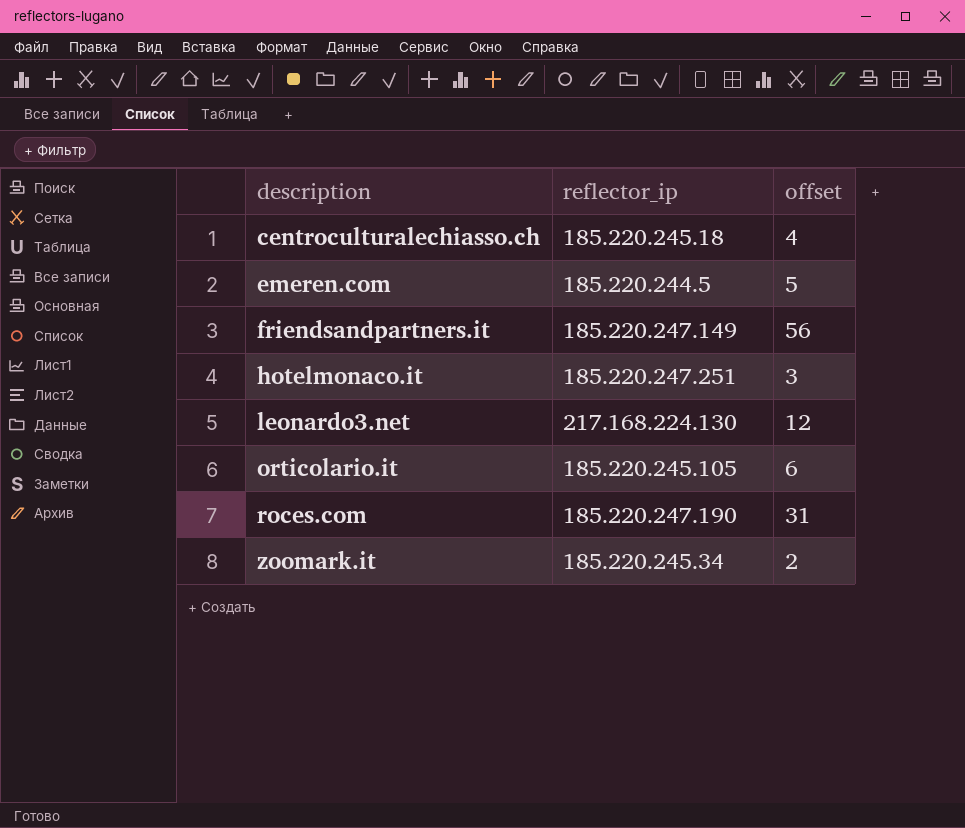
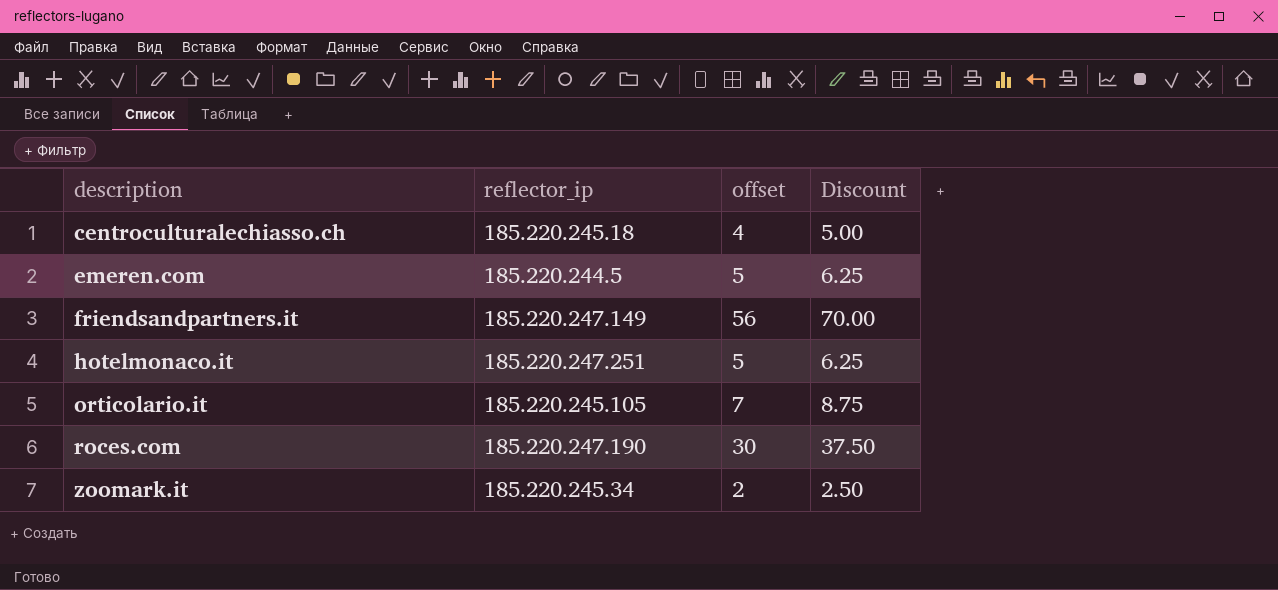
column Discount | formula: none -> [offset] * 1.25
row leonardo3.net: 217.168.224.130 | 12 -> none
hotelmonaco.it | offset: 3 -> 5
orticolario.it | offset: 6 -> 7
roces.com | offset: 31 -> 30

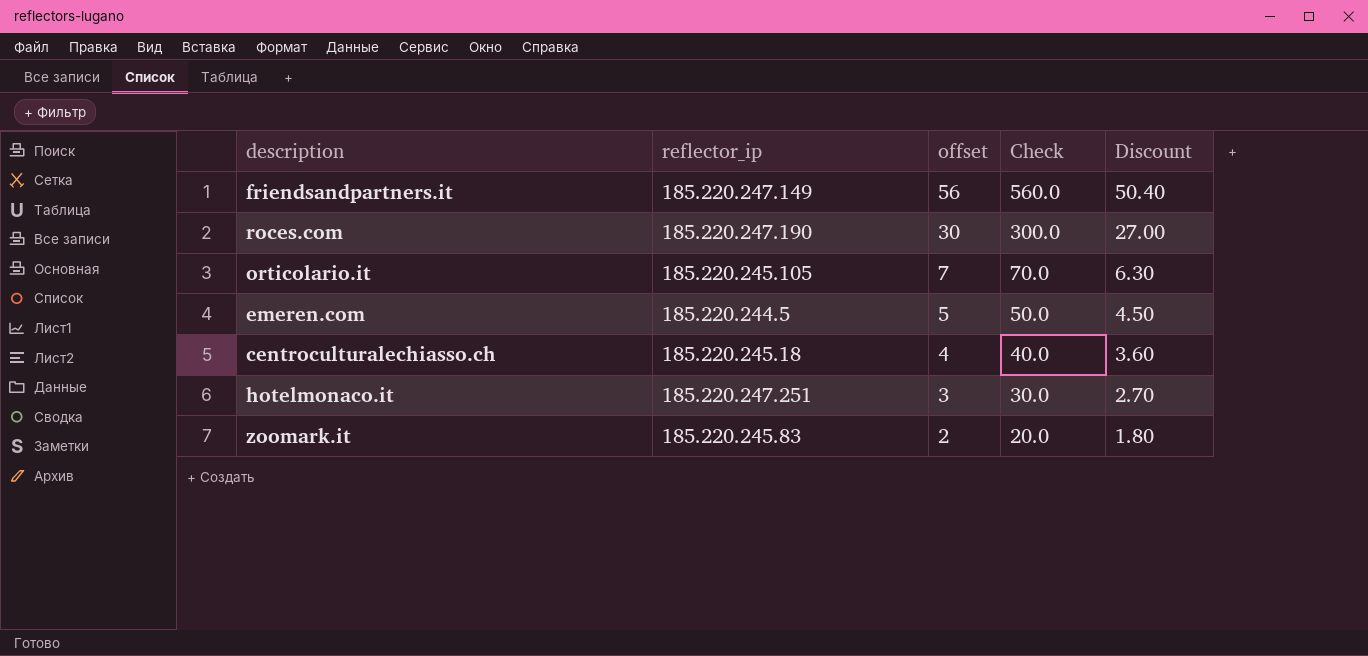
row order: description ascending -> offset descending
column Check | formula: none -> [offset] * 10
column Discount | formula: [offset] * 1.25 -> [offset] * 0.9
hotelmonaco.it | offset: 5 -> 3
zoomark.it | reflector_ip: 185.220.245.34 -> 185.220.245.83

